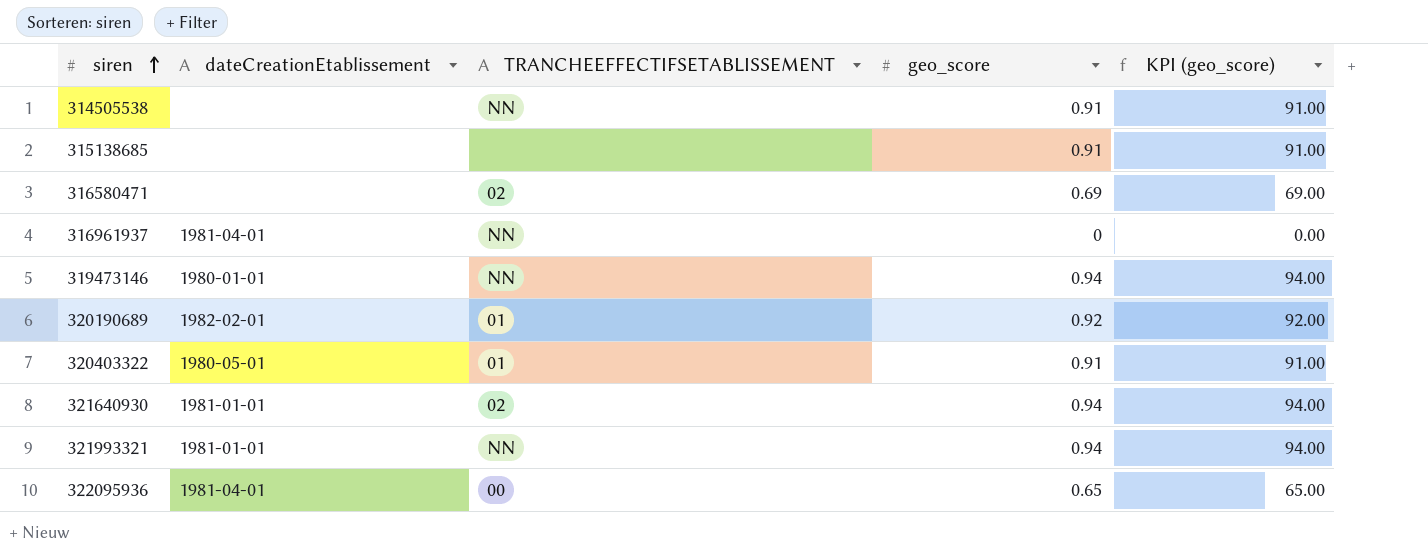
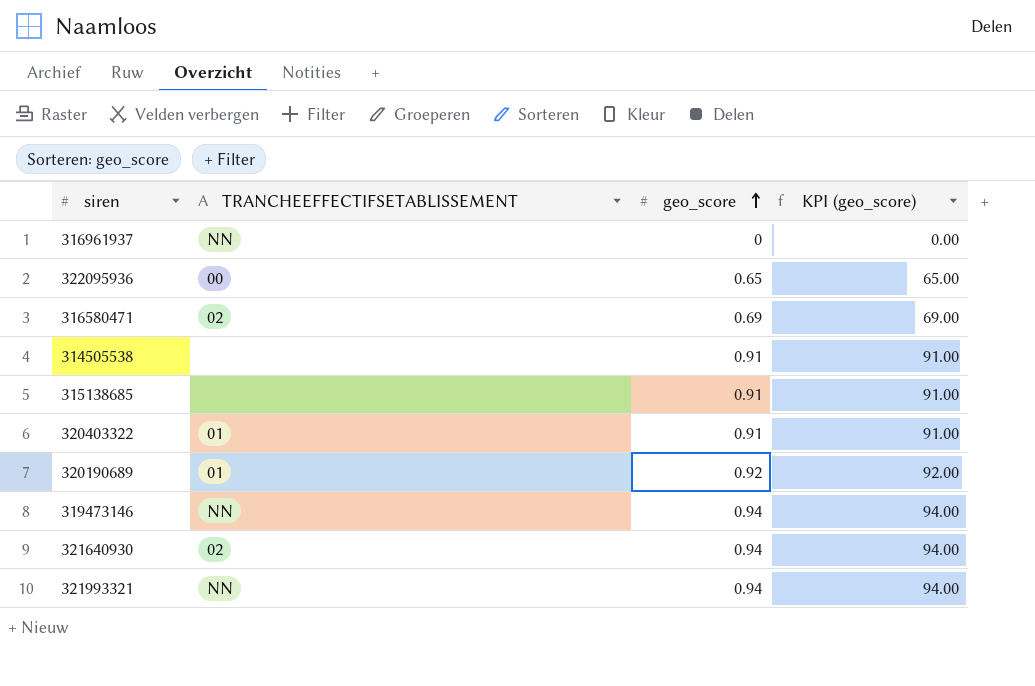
row order: siren ascending -> geo_score ascending
column dateCreationEtablissement | position: 2 -> none
314505538 | TRANCHEEFFECTIFSETABLISSEMENT: NN -> none

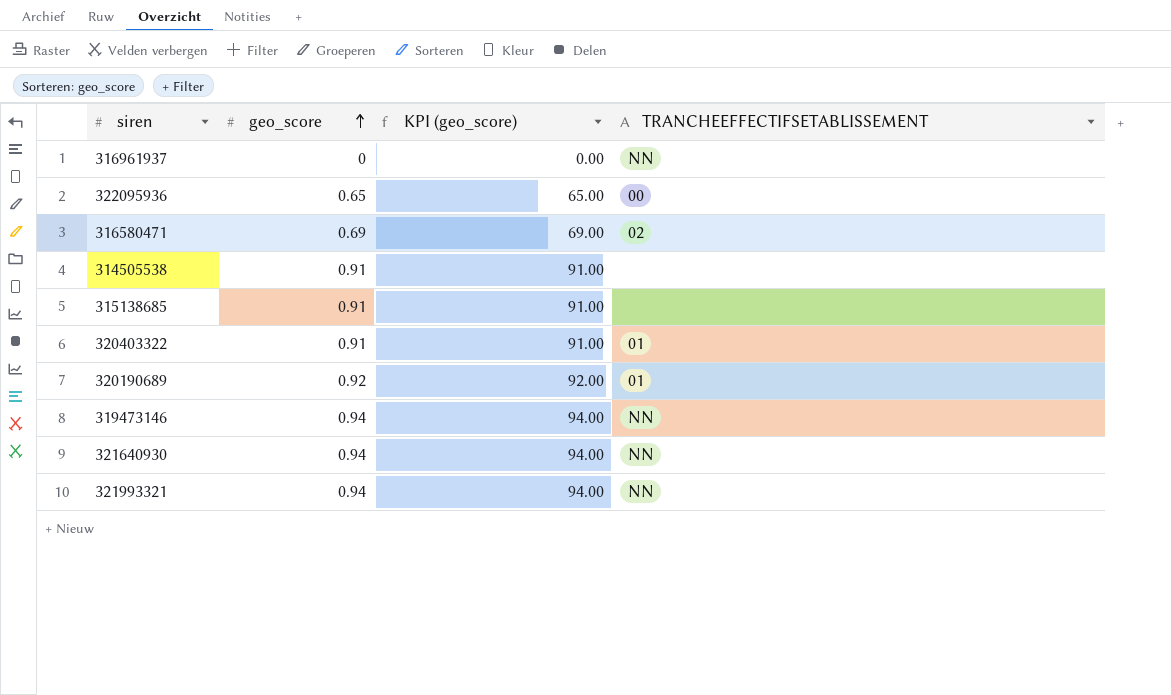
column TRANCHEEFFECTIFSETABLISSEMENT | position: 2 -> 4
321640930 | TRANCHEEFFECTIFSETABLISSEMENT: 02 -> NN

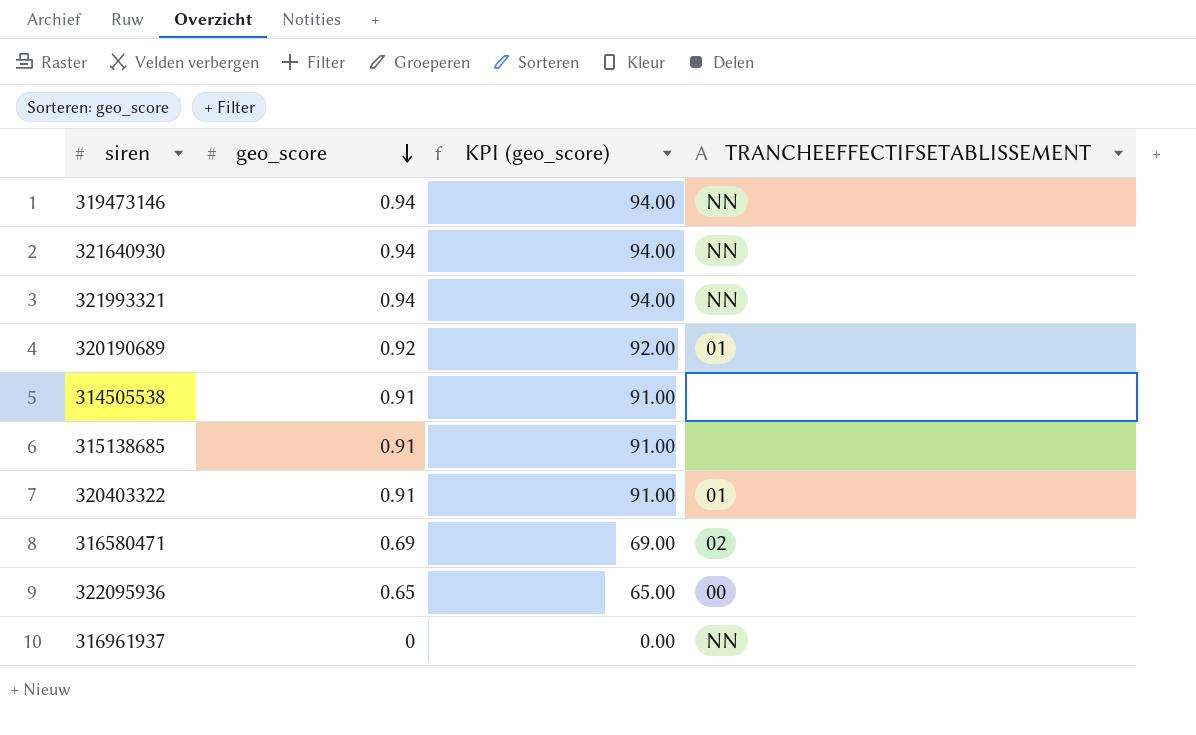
row order: geo_score ascending -> geo_score descending

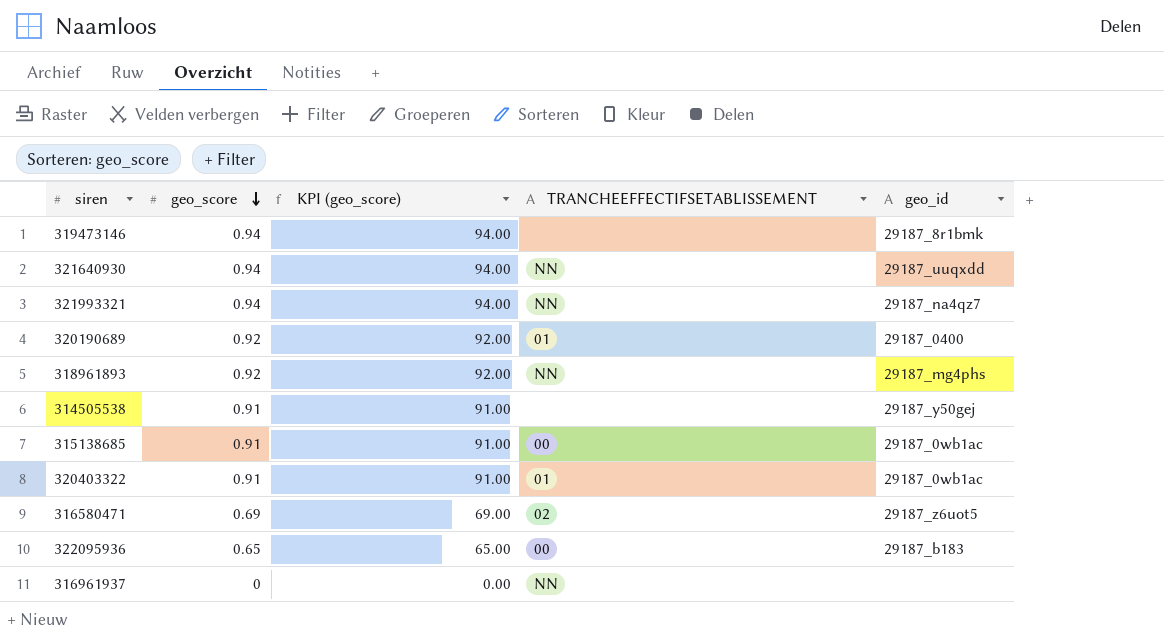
column geo_id | position: none -> 5
319473146 | TRANCHEEFFECTIFSETABLISSEMENT: NN -> none
row 318961893: none -> 0.92 | 92.00 | NN | 29187_mg4phs
315138685 | TRANCHEEFFECTIFSETABLISSEMENT: none -> 00

